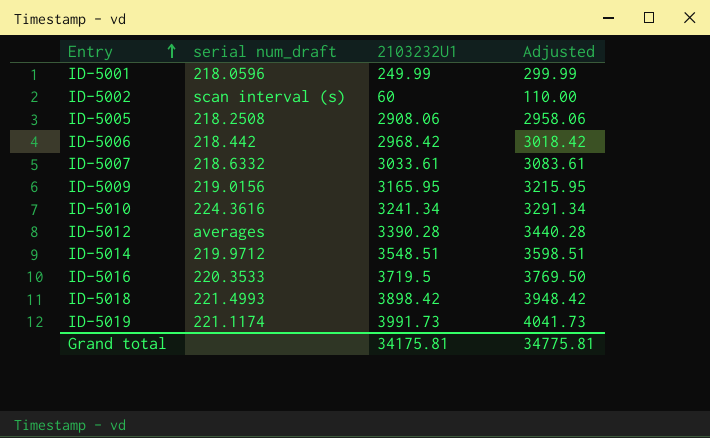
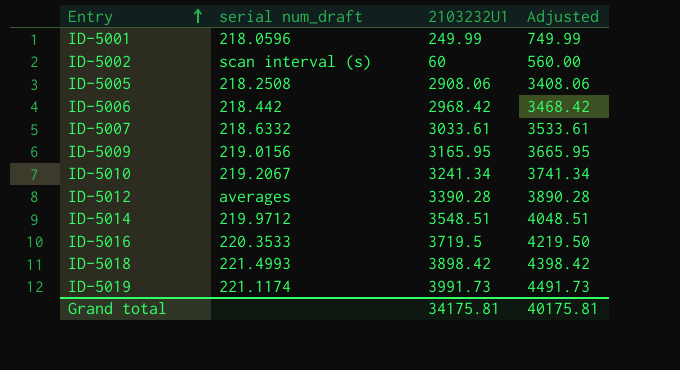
column Adjusted | formula: [2103232U1] + 50 -> [2103232U1] + 500
ID-5010 | serial num_draft: 224.3616 -> 219.2067
Grand total | Adjusted: 34775.81 -> 40175.81

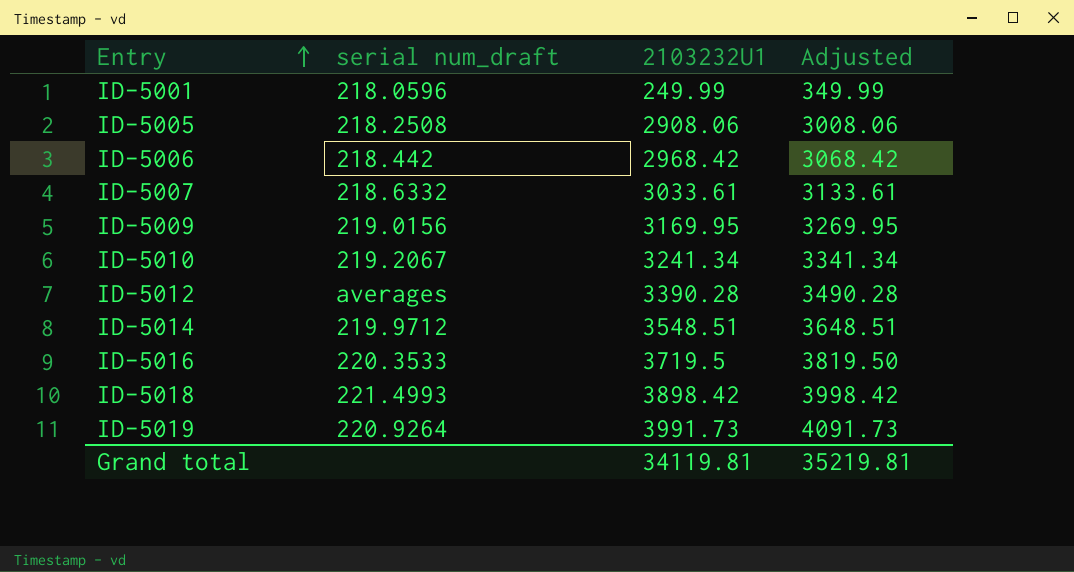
column Adjusted | formula: [2103232U1] + 500 -> [2103232U1] + 100
row ID-5002: scan interval (s) | 60 | 560.00 -> none
ID-5009 | 2103232U1: 3165.95 -> 3169.95
ID-5019 | serial num_draft: 221.1174 -> 220.9264
Grand total | 2103232U1: 34175.81 -> 34119.81
Grand total | Adjusted: 40175.81 -> 35219.81

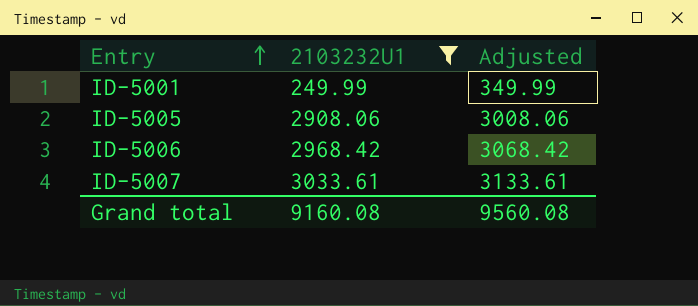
filter: none -> 2103232U1 <= 3033.61
column serial num_draft | position: 2 -> none
Grand total | 2103232U1: 34119.81 -> 9160.08
Grand total | Adjusted: 35219.81 -> 9560.08

